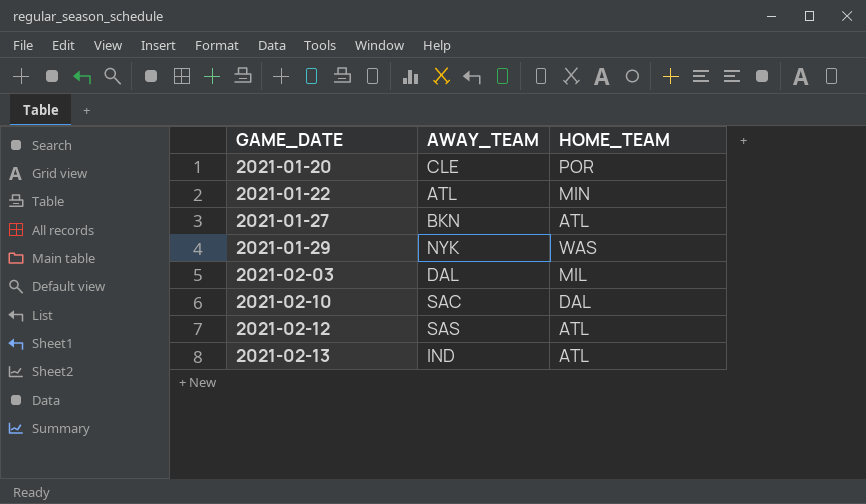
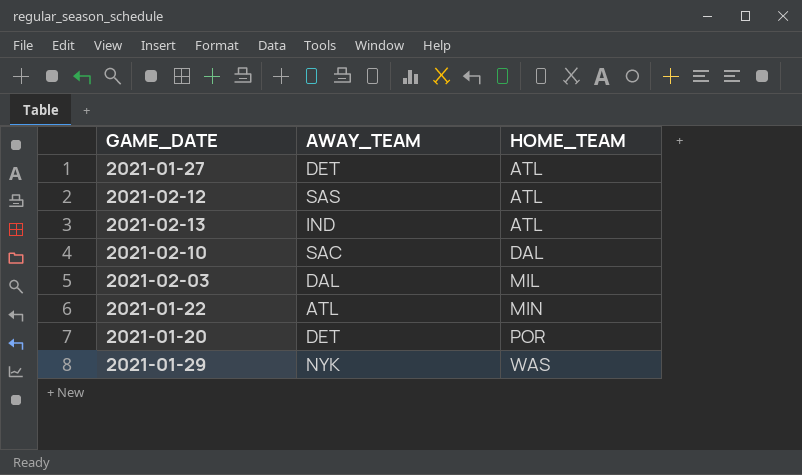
row order: GAME_DATE ascending -> HOME_TEAM ascending
2021-01-27 | AWAY_TEAM: BKN -> DET
2021-01-20 | AWAY_TEAM: CLE -> DET

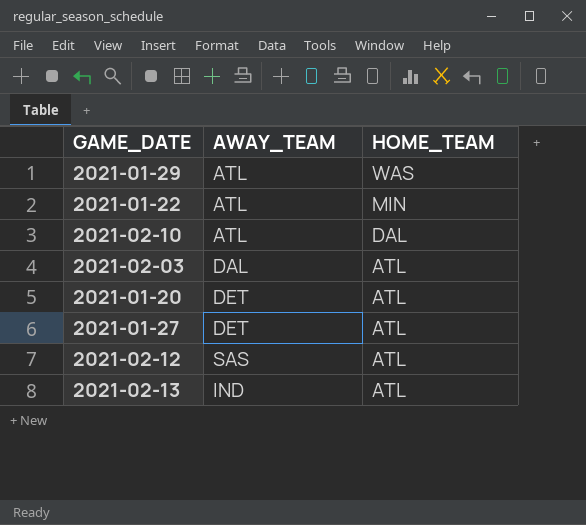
row order: HOME_TEAM ascending -> HOME_TEAM descending
2021-01-29 | AWAY_TEAM: NYK -> ATL
2021-02-10 | AWAY_TEAM: SAC -> ATL
2021-02-03 | HOME_TEAM: MIL -> ATL
2021-01-20 | HOME_TEAM: POR -> ATL

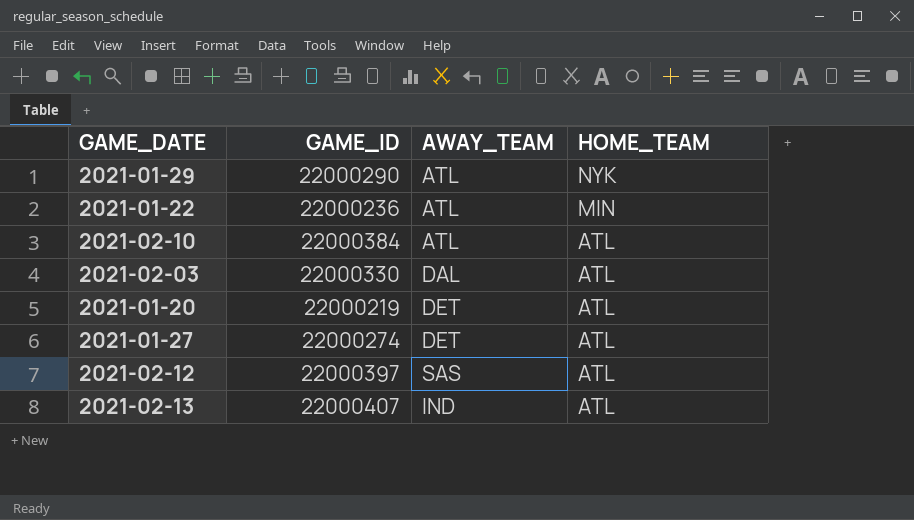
column GAME_ID | position: none -> 2
2021-01-29 | HOME_TEAM: WAS -> NYK
2021-02-10 | HOME_TEAM: DAL -> ATL

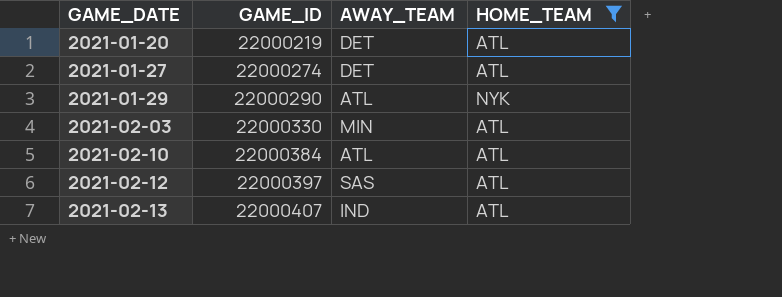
filter: none -> HOME_TEAM != MIN
row order: HOME_TEAM descending -> GAME_DATE ascending
2021-02-03 | AWAY_TEAM: DAL -> MIN

